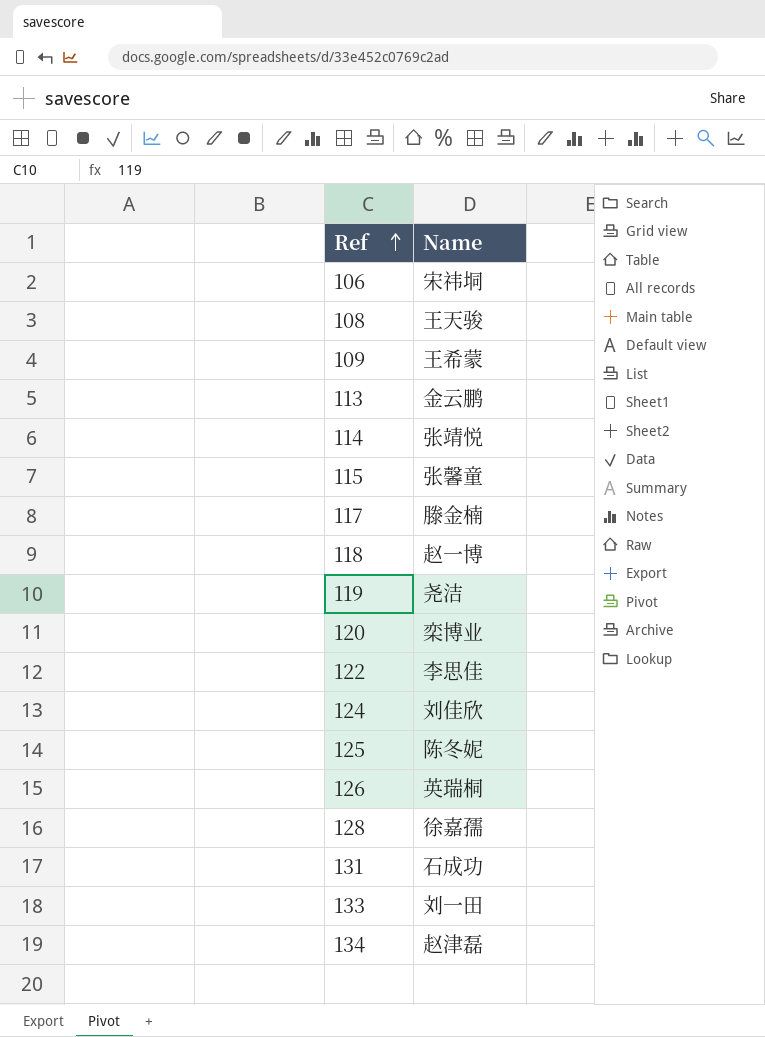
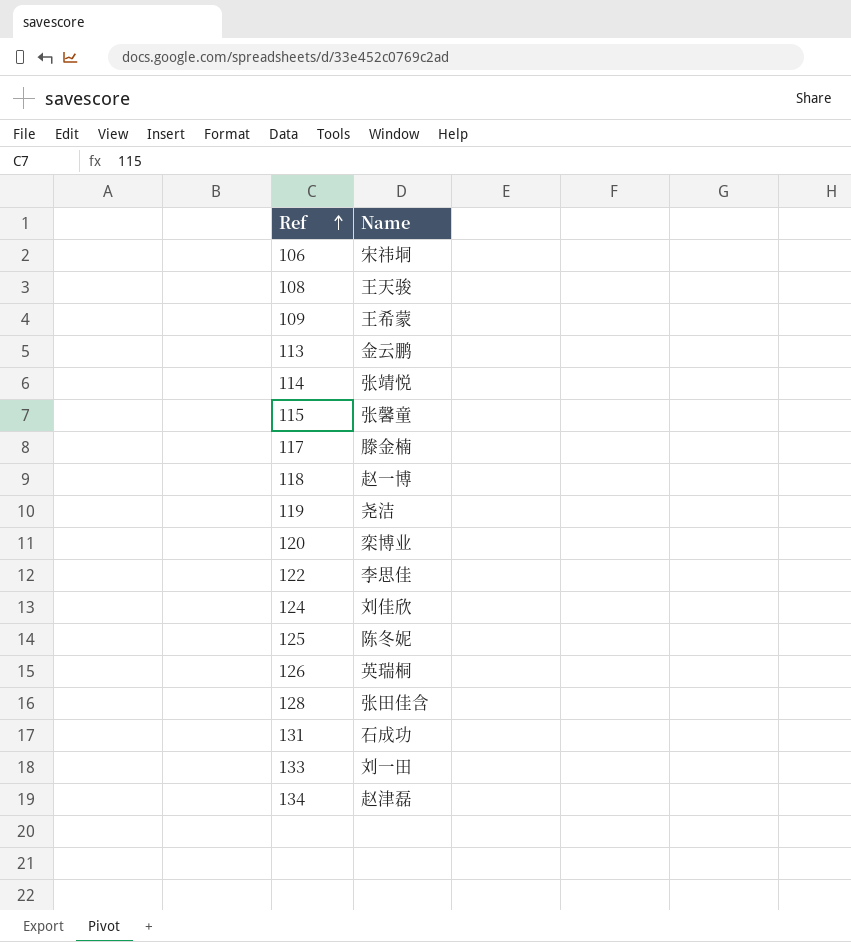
128 | Name: 徐嘉孺 -> 张田佳含

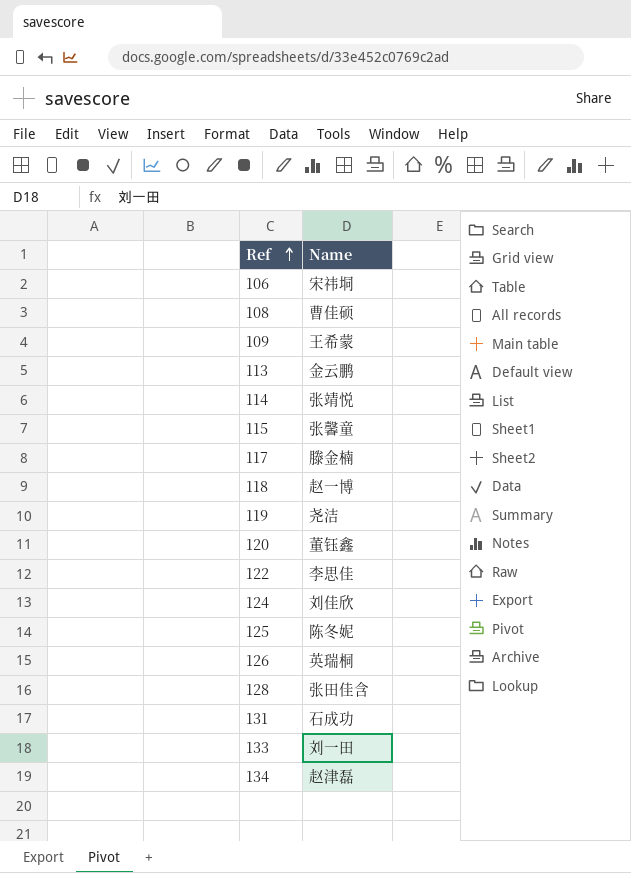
108 | Name: 王天骏 -> 曹佳硕
120 | Name: 栾博业 -> 董钰鑫

